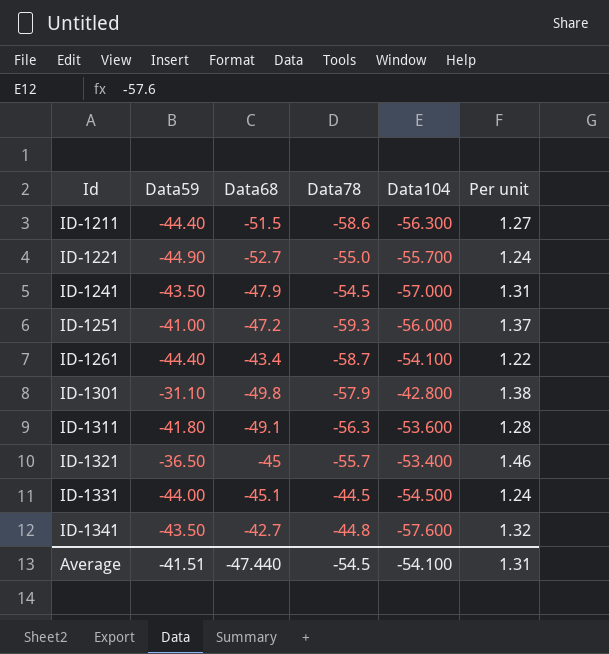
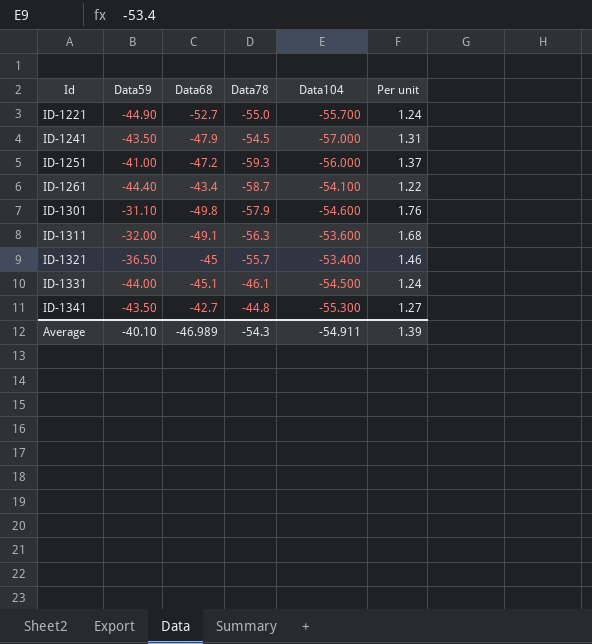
row ID-1211: -44.40 | -51.5 | -58.6 | -56.300 | 1.27 -> none
ID-1301 | Data104: -42.800 -> -54.600
ID-1301 | Per unit: 1.38 -> 1.76
ID-1311 | Data59: -41.80 -> -32.00
ID-1311 | Per unit: 1.28 -> 1.68
ID-1331 | Data78: -44.5 -> -46.1
ID-1341 | Data104: -57.600 -> -55.300
ID-1341 | Per unit: 1.32 -> 1.27
Average | Data59: -41.51 -> -40.10
Average | Data68: -47.440 -> -46.989
Average | Data78: -54.5 -> -54.3
Average | Data104: -54.100 -> -54.911
Average | Per unit: 1.31 -> 1.39

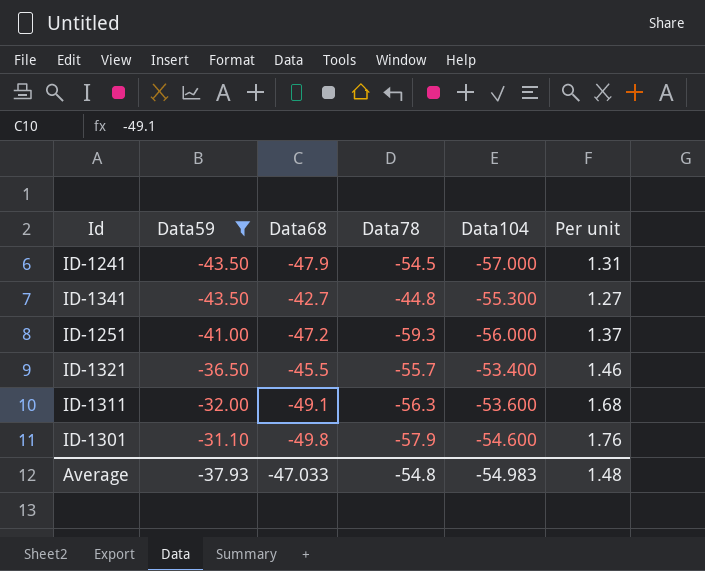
filter: none -> Data59 >= -43.50
row order: Id ascending -> Data59 ascending
ID-1321 | Data68: -45 -> -45.5
Average | Data59: -40.10 -> -37.93
Average | Data68: -46.989 -> -47.033
Average | Data78: -54.3 -> -54.8
Average | Data104: -54.911 -> -54.983
Average | Per unit: 1.39 -> 1.48

